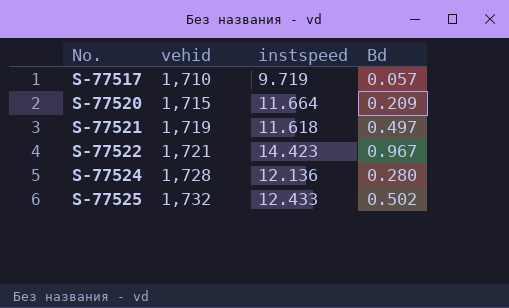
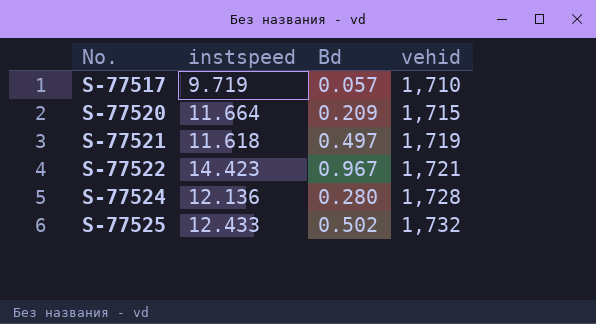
column vehid | position: 2 -> 4

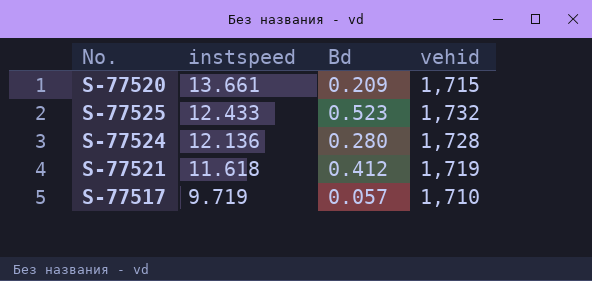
row order: No. ascending -> instspeed descending
row S-77522: 14.423 | 0.967 | 1,721 -> none
S-77520 | instspeed: 11.664 -> 13.661
S-77525 | Bd: 0.502 -> 0.523
S-77521 | Bd: 0.497 -> 0.412

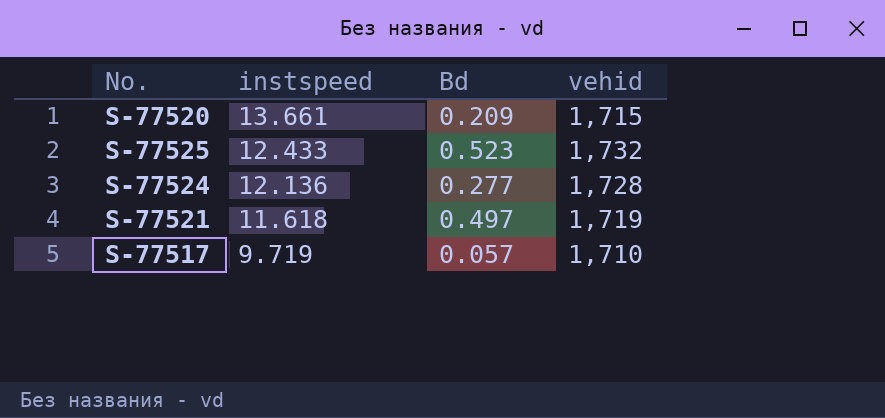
S-77524 | Bd: 0.280 -> 0.277
S-77521 | Bd: 0.412 -> 0.497

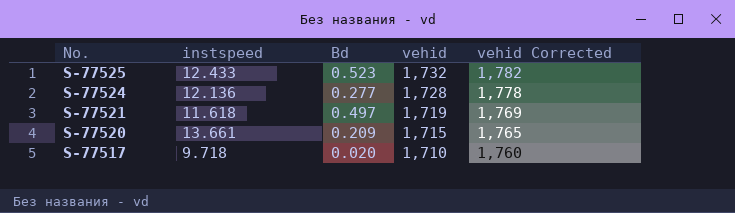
row order: instspeed descending -> No. descending
column vehid Corrected | formula: none -> [vehid] + 50
S-77517 | instspeed: 9.719 -> 9.718
S-77517 | Bd: 0.057 -> 0.020

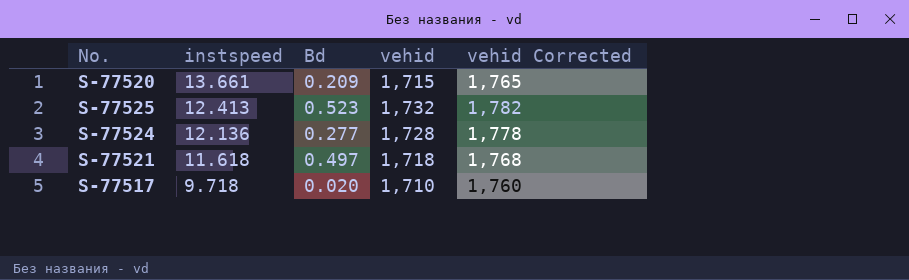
row order: No. descending -> instspeed descending
S-77525 | instspeed: 12.433 -> 12.413
S-77521 | vehid: 1,719 -> 1,718
S-77521 | vehid Corrected: 1,769 -> 1,768

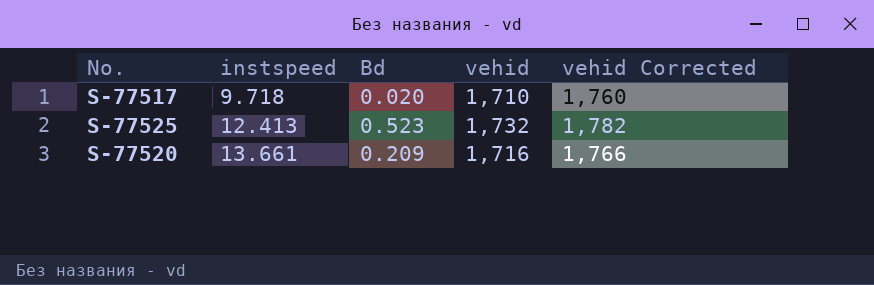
row order: instspeed descending -> instspeed ascending
row S-77524: 12.136 | 0.277 | 1,728 | 1,778 -> none
row S-77521: 11.618 | 0.497 | 1,718 | 1,768 -> none
S-77520 | vehid: 1,715 -> 1,716
S-77520 | vehid Corrected: 1,765 -> 1,766

